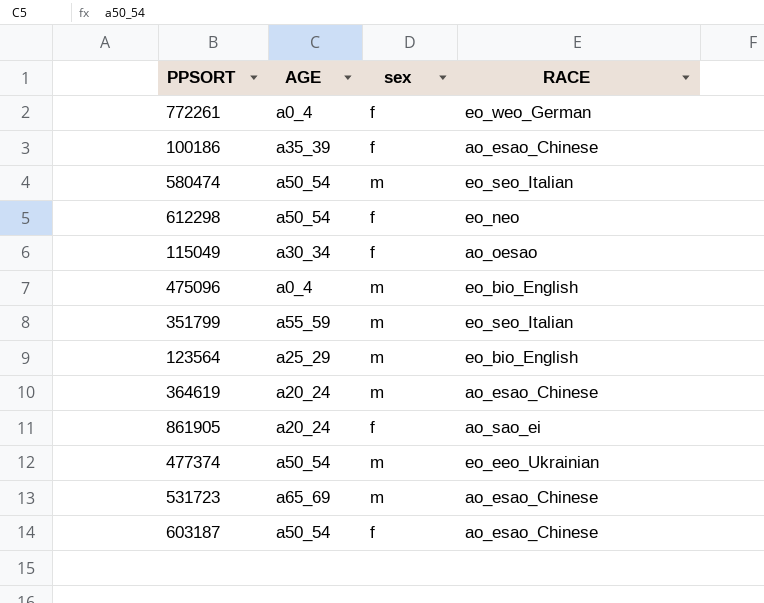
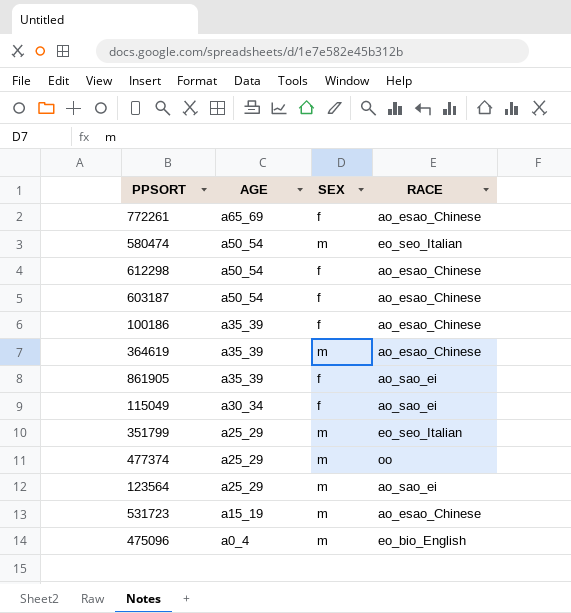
row order: none -> AGE descending
column name: sex -> SEX
772261 | AGE: a0_4 -> a65_69
772261 | RACE: eo_weo_German -> ao_esao_Chinese
612298 | RACE: eo_neo -> ao_esao_Chinese
364619 | AGE: a20_24 -> a35_39
861905 | AGE: a20_24 -> a35_39
115049 | RACE: ao_oesao -> ao_sao_ei
351799 | AGE: a55_59 -> a25_29
477374 | AGE: a50_54 -> a25_29
477374 | RACE: eo_eeo_Ukrainian -> oo
123564 | RACE: eo_bio_English -> ao_sao_ei
531723 | AGE: a65_69 -> a15_19

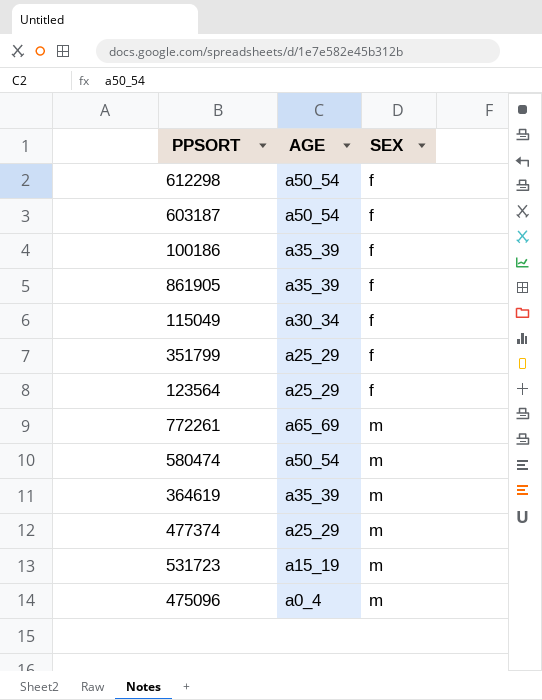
row order: AGE descending -> SEX ascending
column RACE | position: 4 -> none
351799 | SEX: m -> f
123564 | SEX: m -> f
772261 | SEX: f -> m

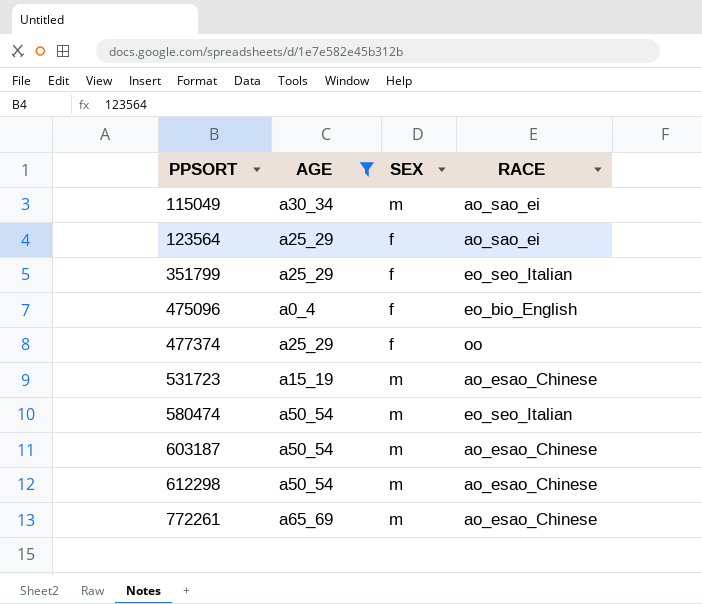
filter: none -> AGE != a35_39
row order: SEX ascending -> PPSORT ascending
column RACE | position: none -> 4
115049 | SEX: f -> m
475096 | SEX: m -> f
477374 | SEX: m -> f
603187 | SEX: f -> m
612298 | SEX: f -> m

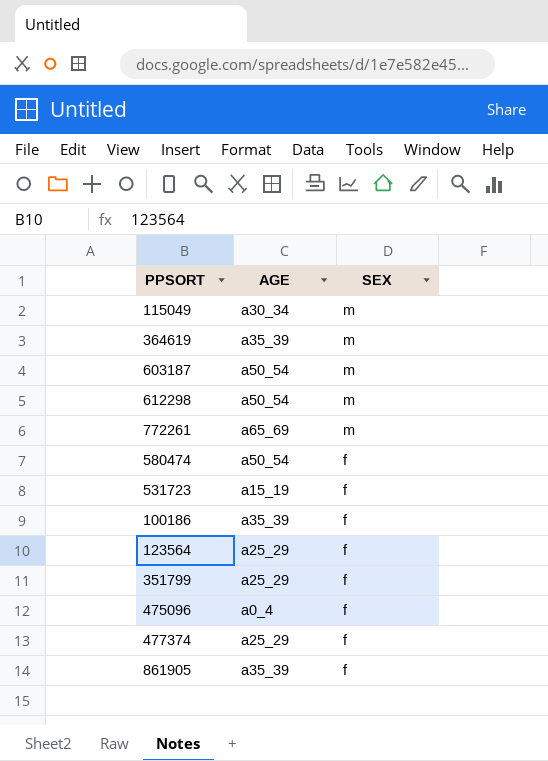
filter: AGE != a35_39 -> none
row order: PPSORT ascending -> SEX descending
column RACE | position: 4 -> none
580474 | SEX: m -> f
531723 | SEX: m -> f

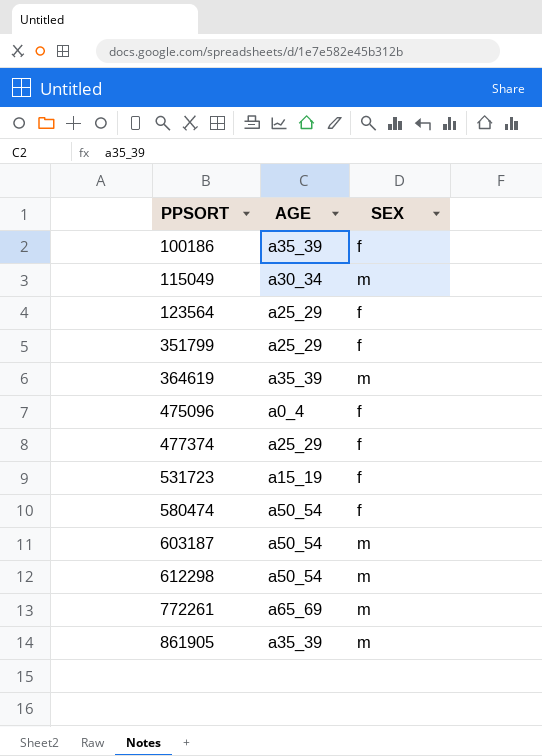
row order: SEX descending -> PPSORT ascending
861905 | SEX: f -> m

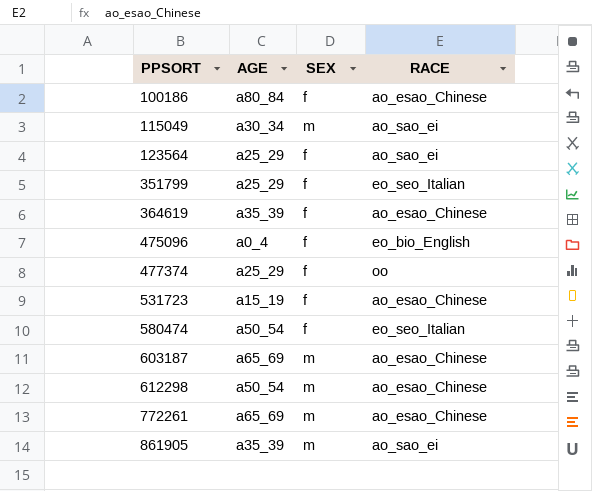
column RACE | position: none -> 4
100186 | AGE: a35_39 -> a80_84
364619 | SEX: m -> f
603187 | AGE: a50_54 -> a65_69

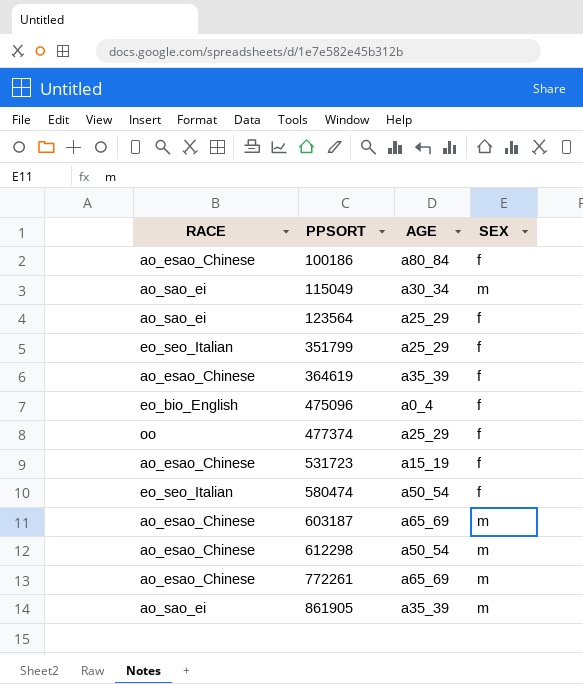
column RACE | position: 4 -> 1

